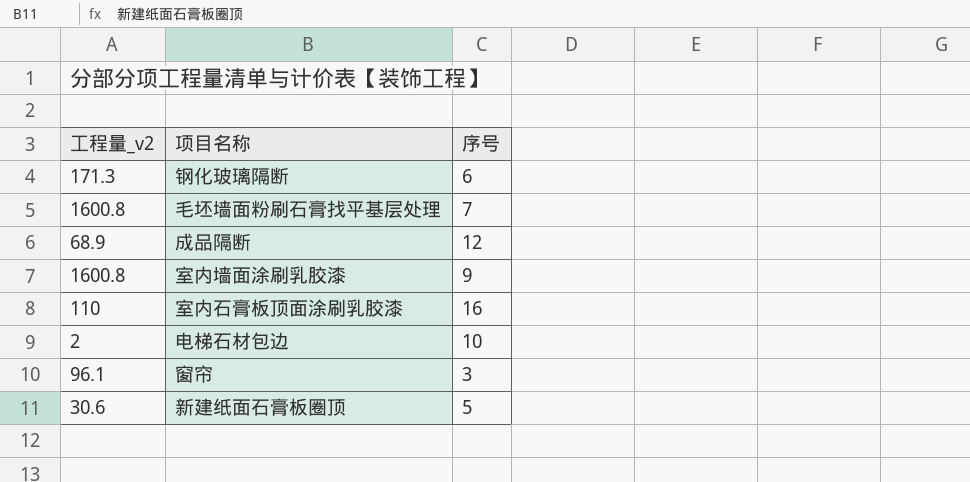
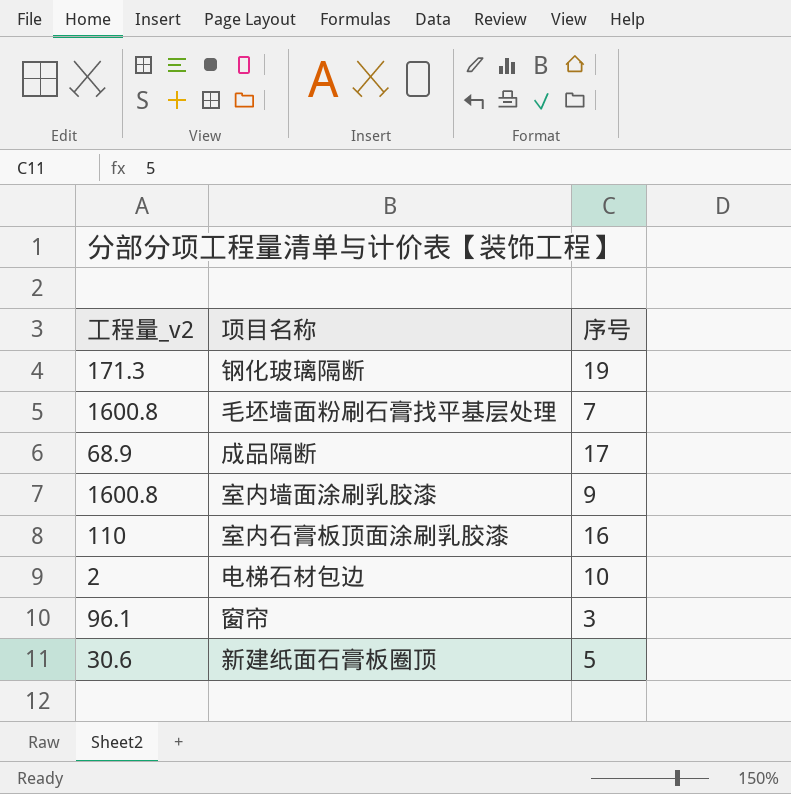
钢化玻璃隔断 | 序号: 6 -> 19
成品隔断 | 序号: 12 -> 17

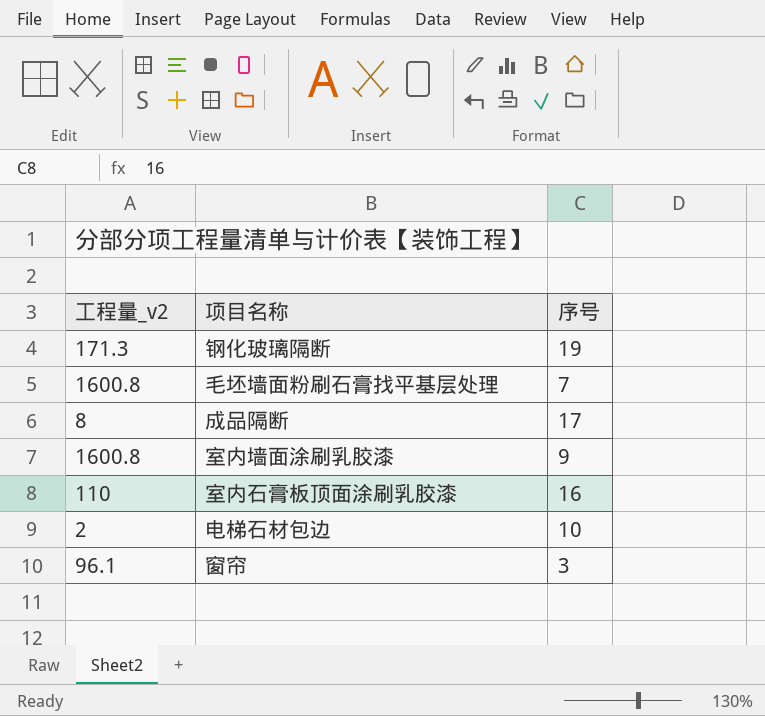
row 新建纸面石膏板圈顶: 30.6 | 5 -> none
成品隔断 | 工程量_v2: 68.9 -> 8

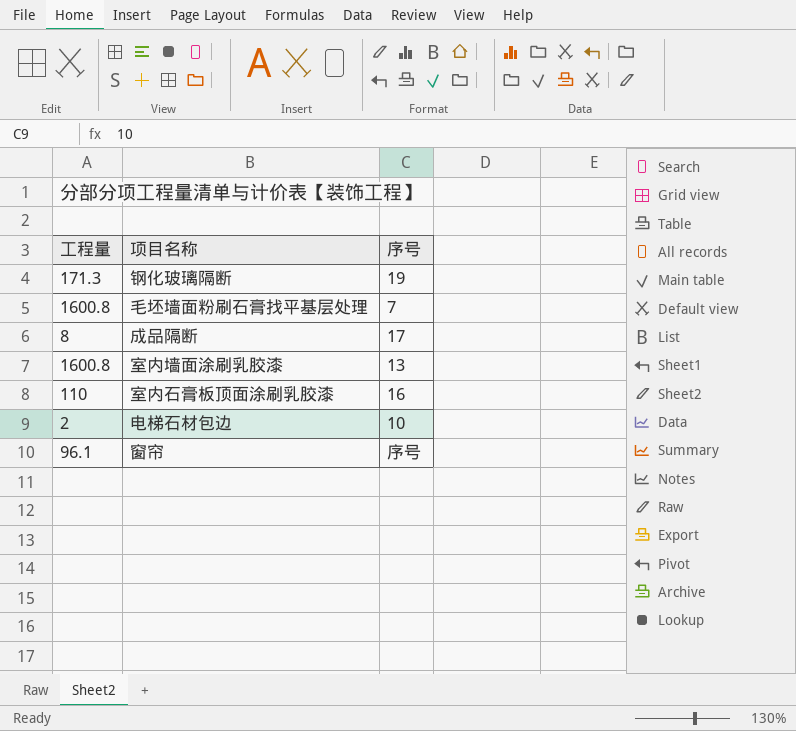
column name: 工程量_v2 -> 工程量
室内墙面涂刷乳胶漆 | 序号: 9 -> 13
窗帘 | 序号: 3 -> 序号

